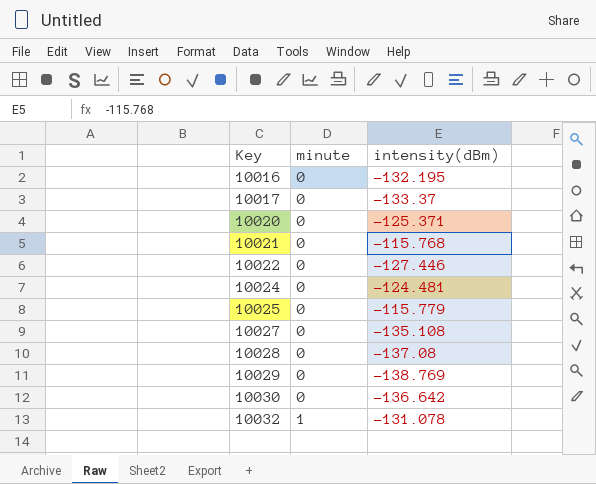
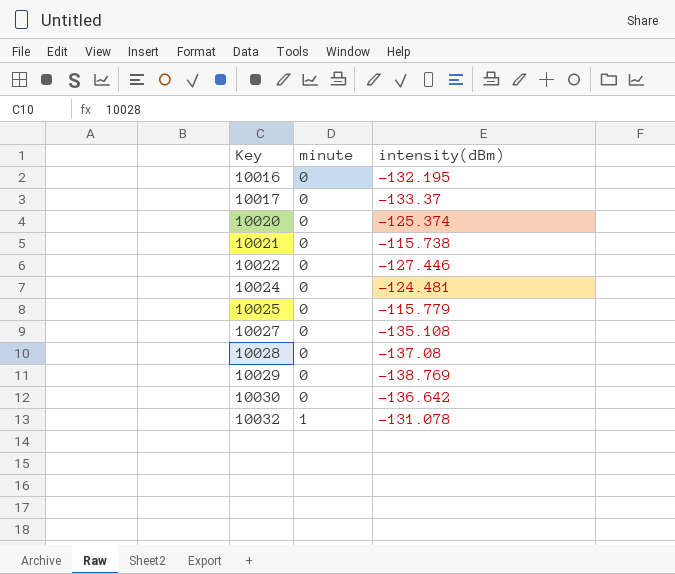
10020 | intensity(dBm): -125.371 -> -125.374
10021 | intensity(dBm): -115.768 -> -115.738

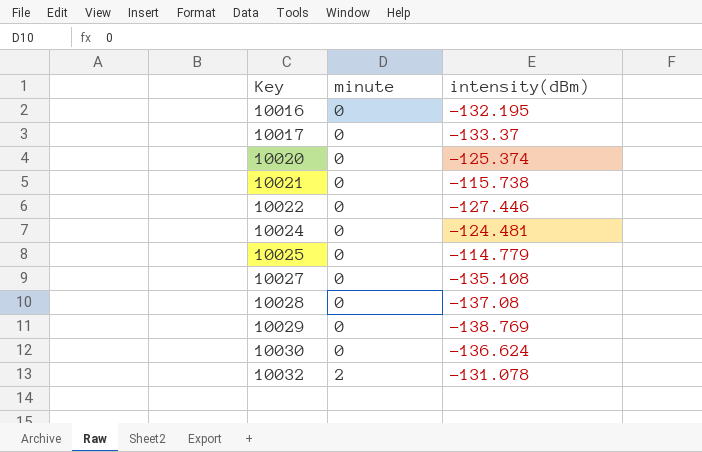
10025 | intensity(dBm): -115.779 -> -114.779
10030 | intensity(dBm): -136.642 -> -136.624
10032 | minute: 1 -> 2

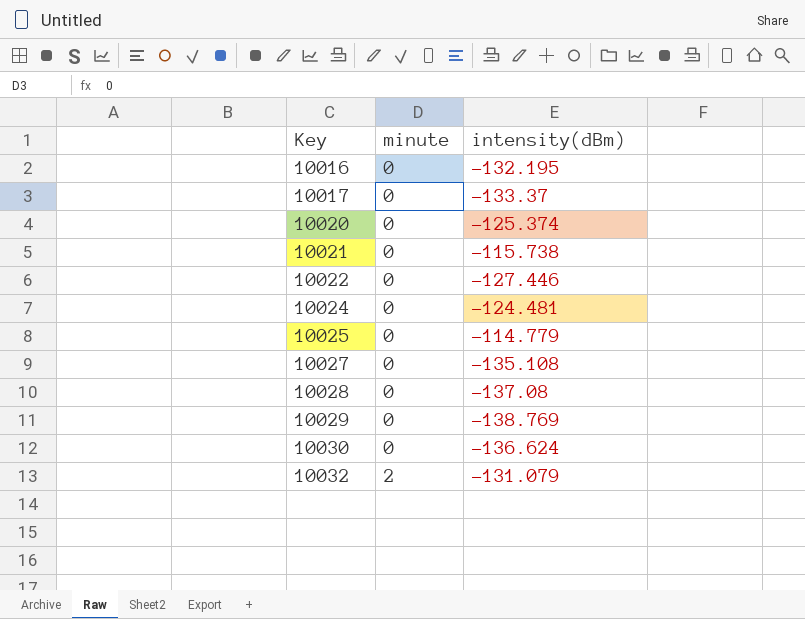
10032 | intensity(dBm): -131.078 -> -131.079

